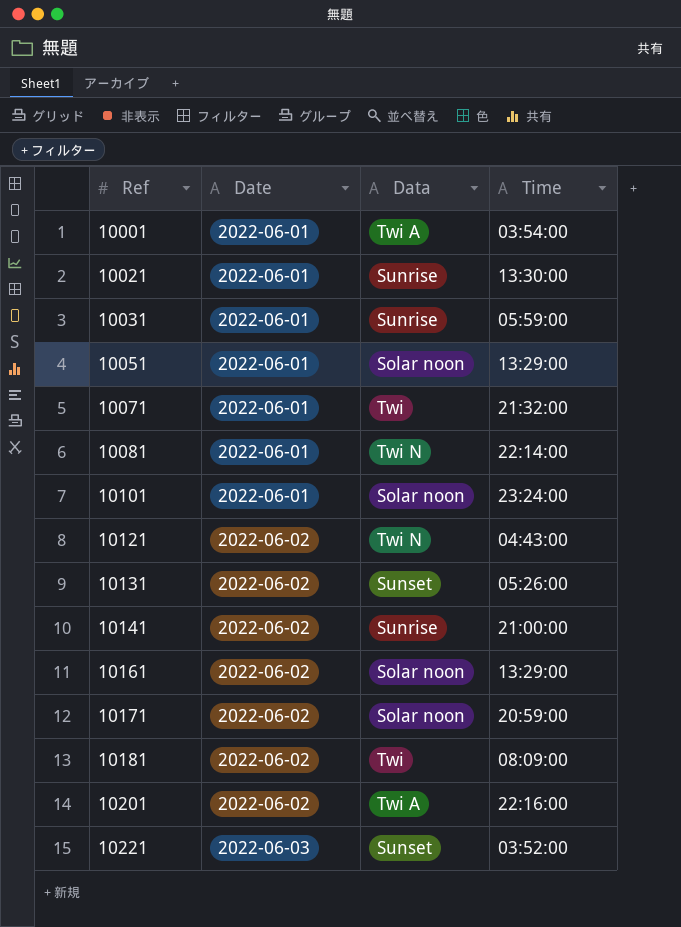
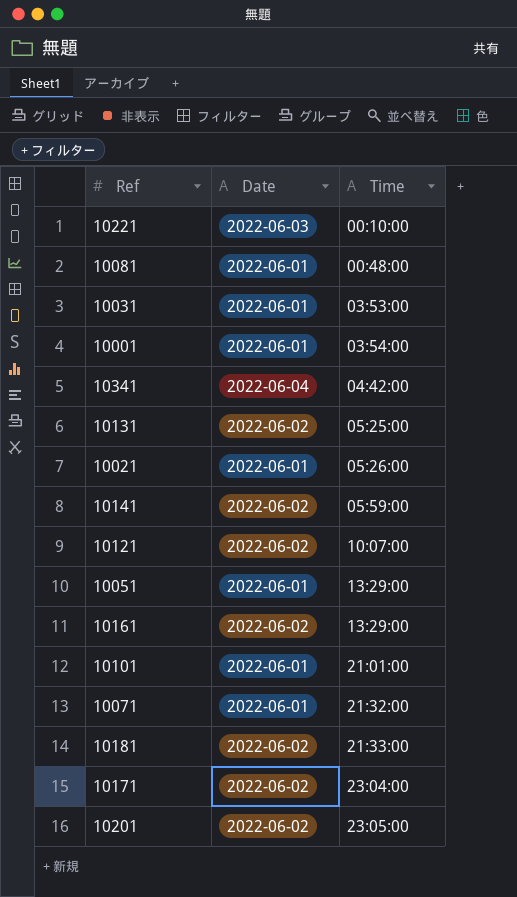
row order: Ref ascending -> Time ascending
column Data | position: 3 -> none
10221 | Time: 03:52:00 -> 00:10:00
10081 | Time: 22:14:00 -> 00:48:00
10031 | Time: 05:59:00 -> 03:53:00
row 10341: none -> 2022-06-04 | 04:42:00
10131 | Time: 05:26:00 -> 05:25:00
10021 | Time: 13:30:00 -> 05:26:00
10141 | Time: 21:00:00 -> 05:59:00
10121 | Time: 04:43:00 -> 10:07:00
10101 | Time: 23:24:00 -> 21:01:00
10181 | Time: 08:09:00 -> 21:33:00
10171 | Time: 20:59:00 -> 23:04:00
10201 | Time: 22:16:00 -> 23:05:00

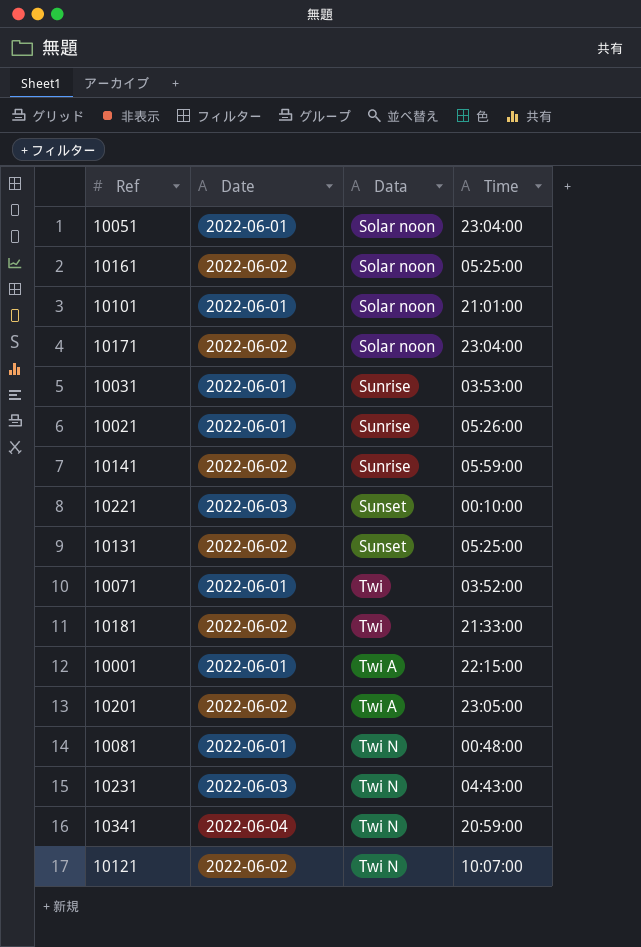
row order: Time ascending -> Data ascending
column Data | position: none -> 3
10051 | Time: 13:29:00 -> 23:04:00
10161 | Time: 13:29:00 -> 05:25:00
10071 | Time: 21:32:00 -> 03:52:00
10001 | Time: 03:54:00 -> 22:15:00
row 10231: none -> 2022-06-03 | Twi N | 04:43:00
10341 | Time: 04:42:00 -> 20:59:00

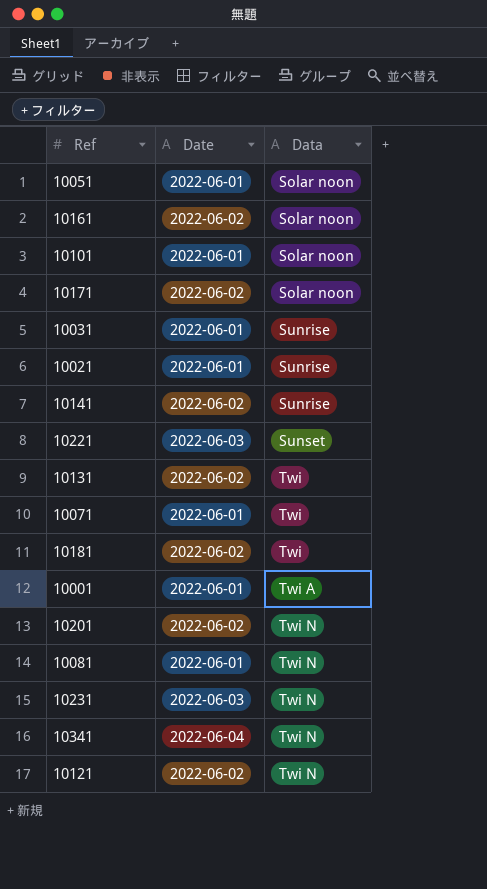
column Time | position: 4 -> none
10131 | Data: Sunset -> Twi
10201 | Data: Twi A -> Twi N

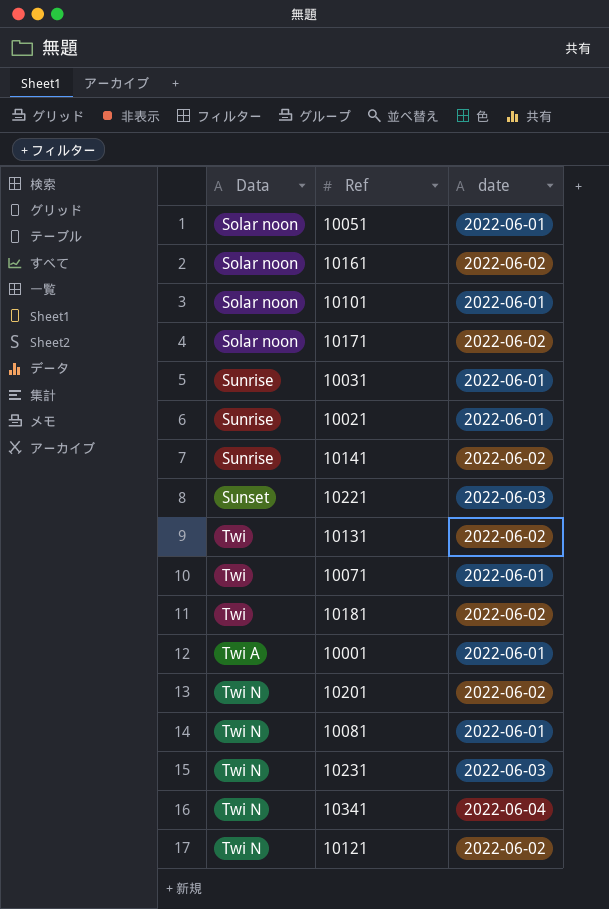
column Data | position: 3 -> 1
column name: Date -> date

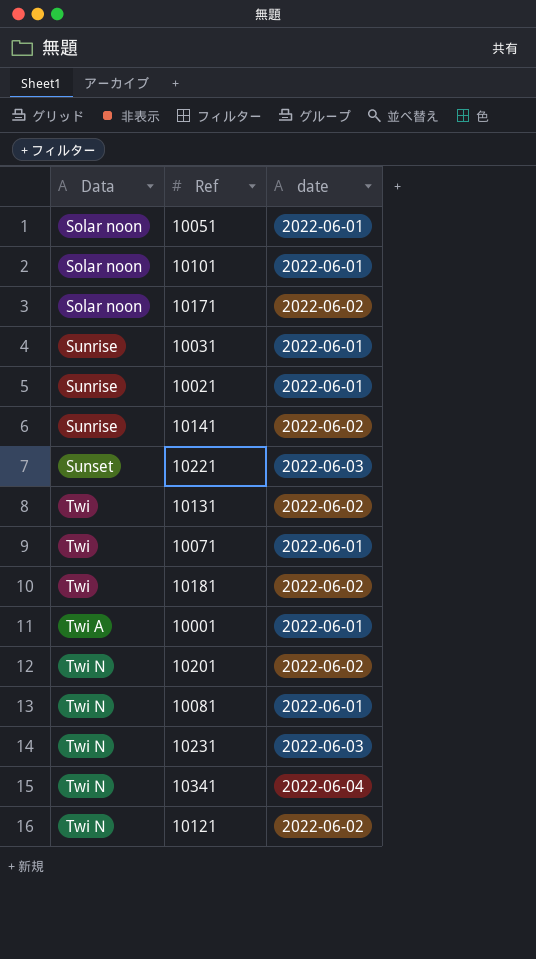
row 10161: Solar noon | 2022-06-02 -> none

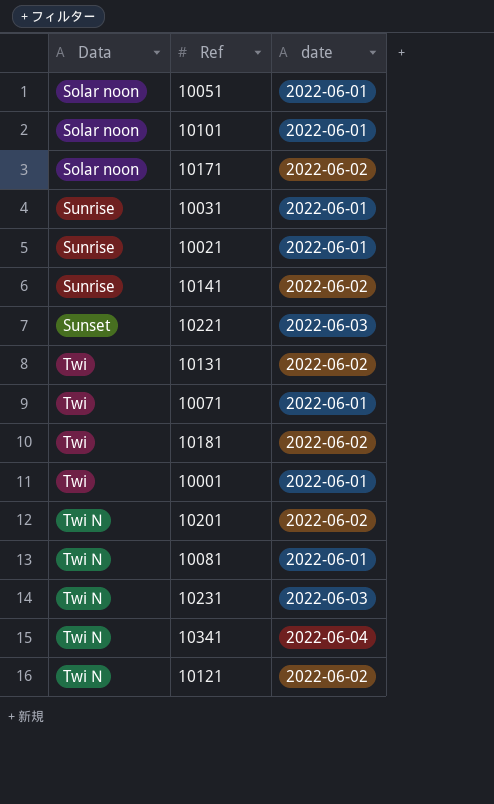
10001 | Data: Twi A -> Twi

